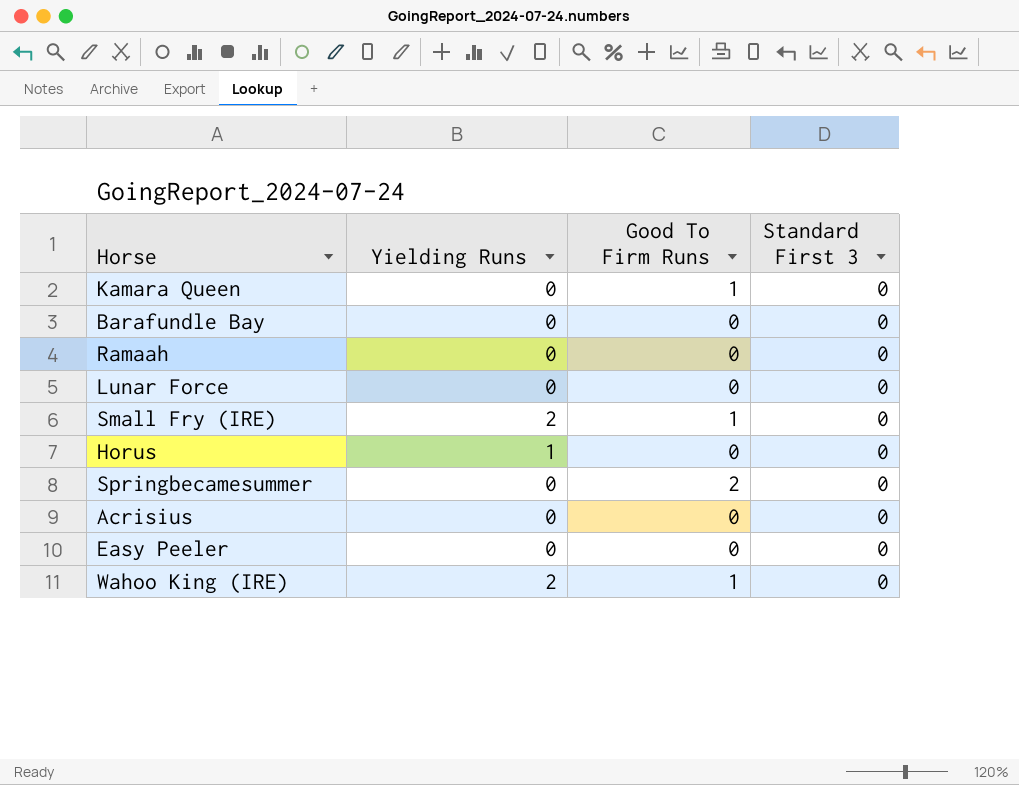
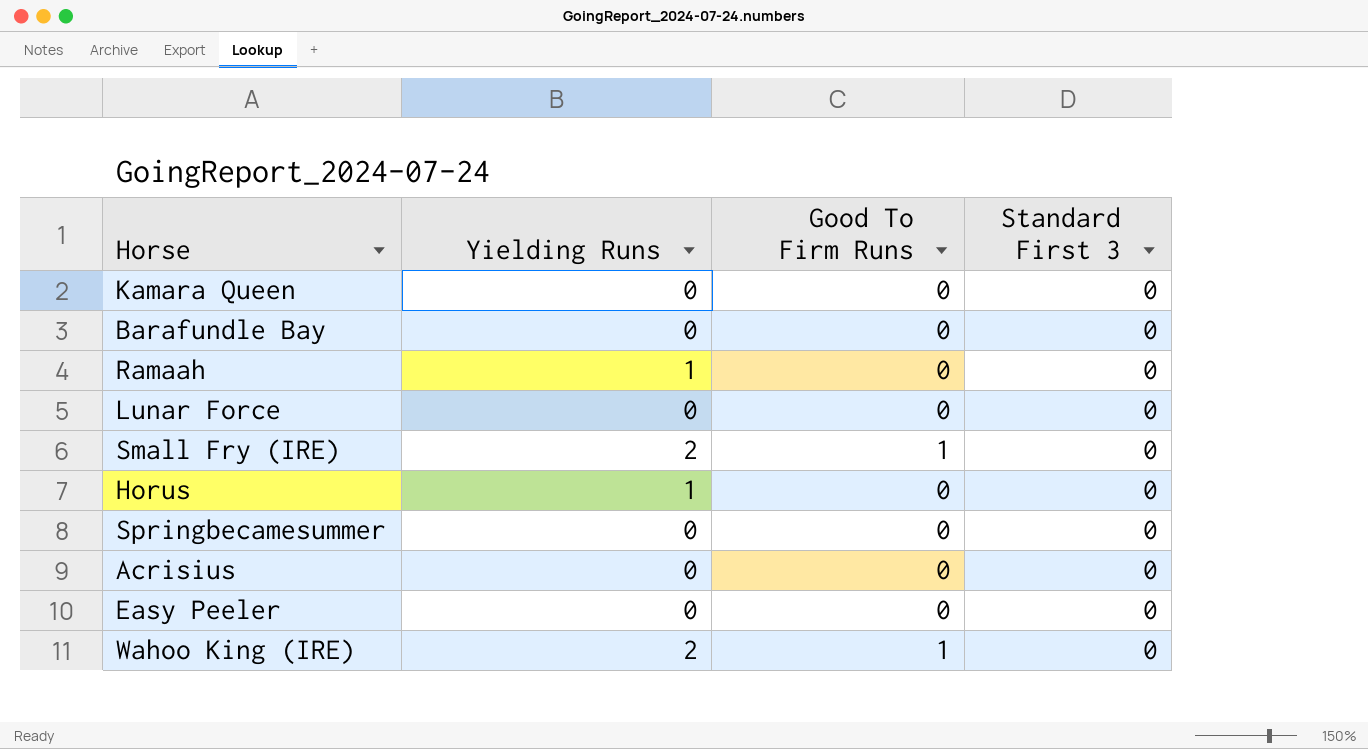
Kamara Queen | Good To Firm Runs: 1 -> 0
Ramaah | Yielding Runs: 0 -> 1
Springbecamesummer | Good To Firm Runs: 2 -> 0

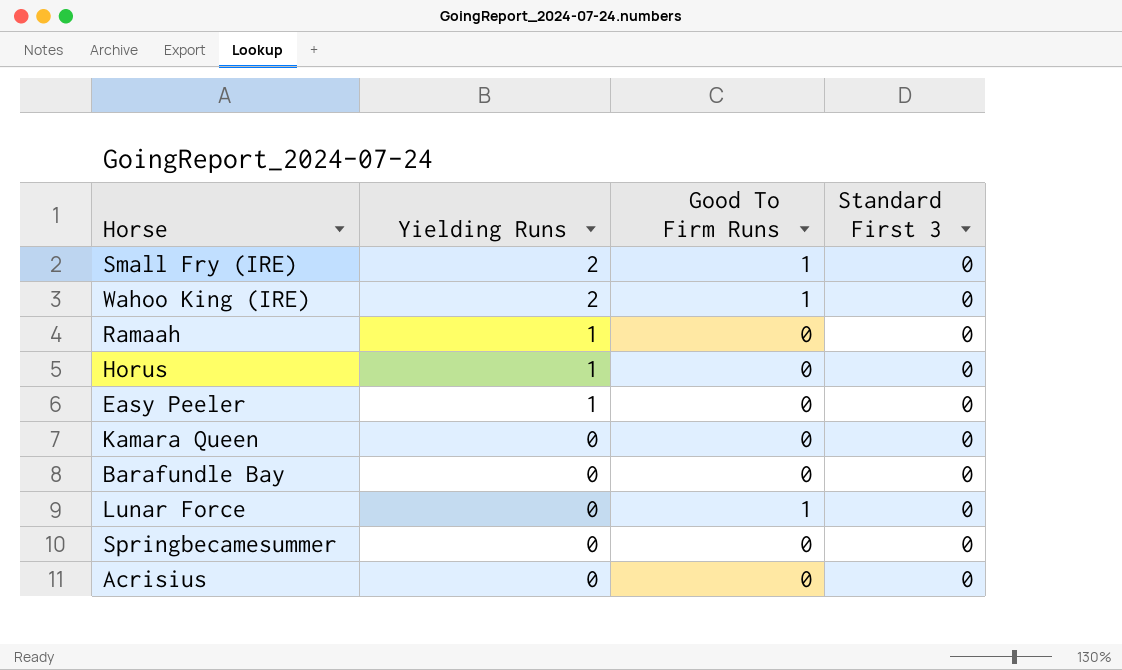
row order: none -> Yielding Runs descending
Easy Peeler | Yielding Runs: 0 -> 1
Lunar Force | Good To Firm Runs: 0 -> 1

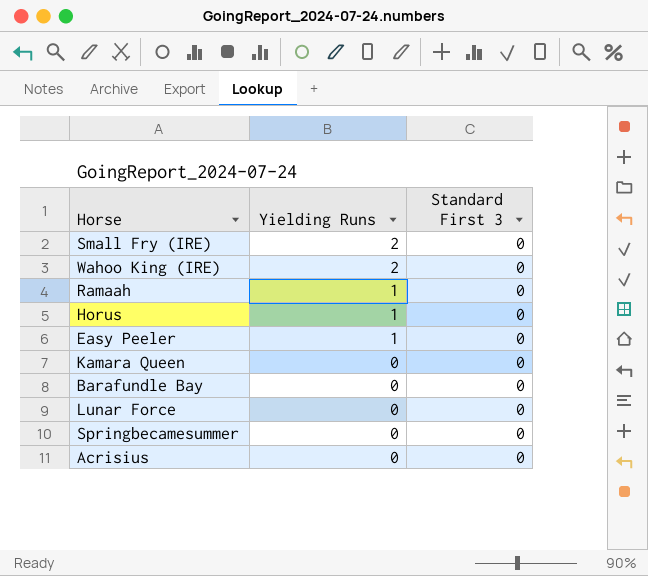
column Good To Firm Runs | position: 3 -> none

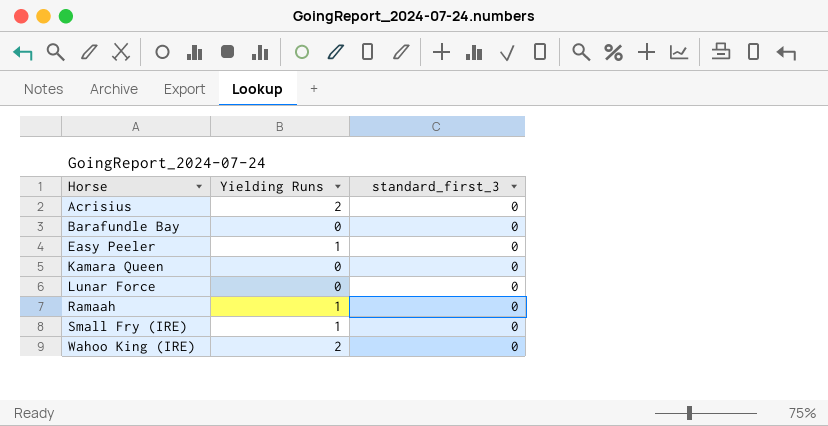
row order: Yielding Runs descending -> Horse ascending
column name: Standard First 3 -> standard_first_3
row Horus: 1 | 0 -> none
row Springbecamesummer: 0 | 0 -> none
Acrisius | Yielding Runs: 0 -> 2
Small Fry (IRE) | Yielding Runs: 2 -> 1

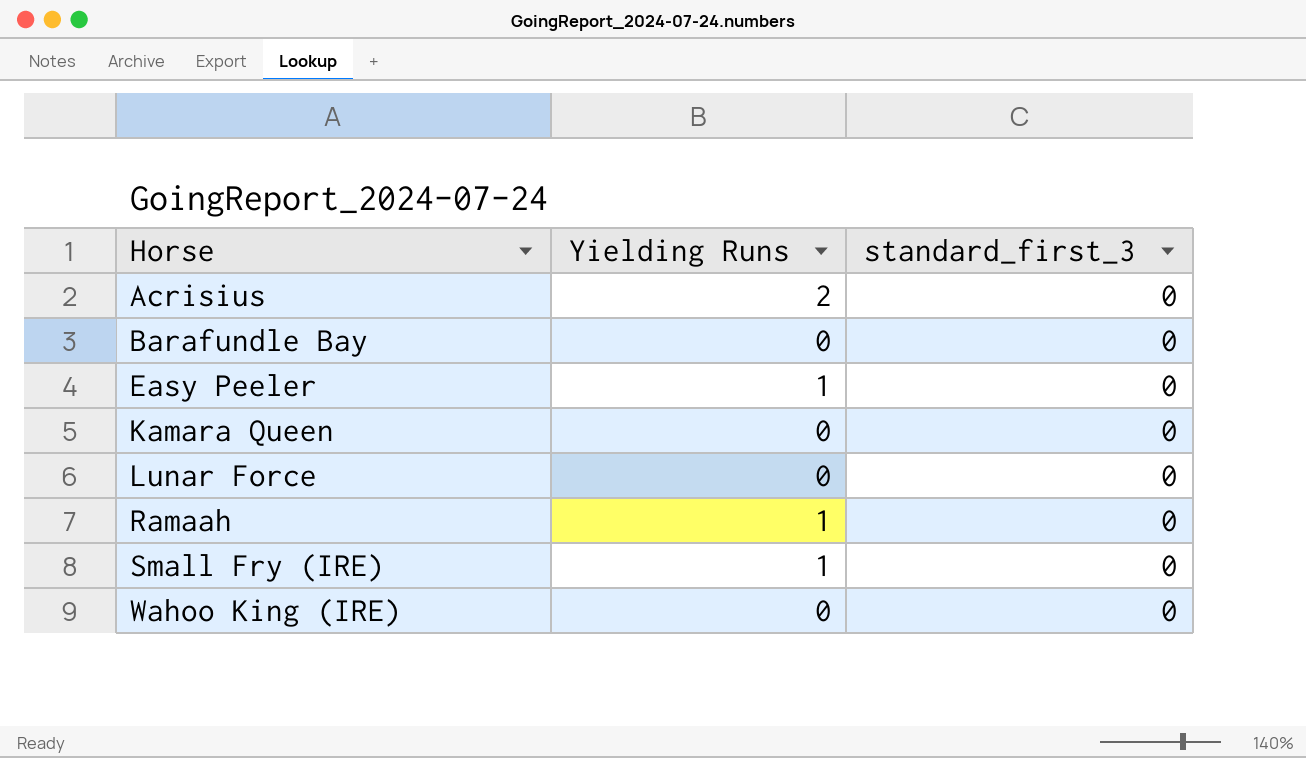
Wahoo King (IRE) | Yielding Runs: 2 -> 0

